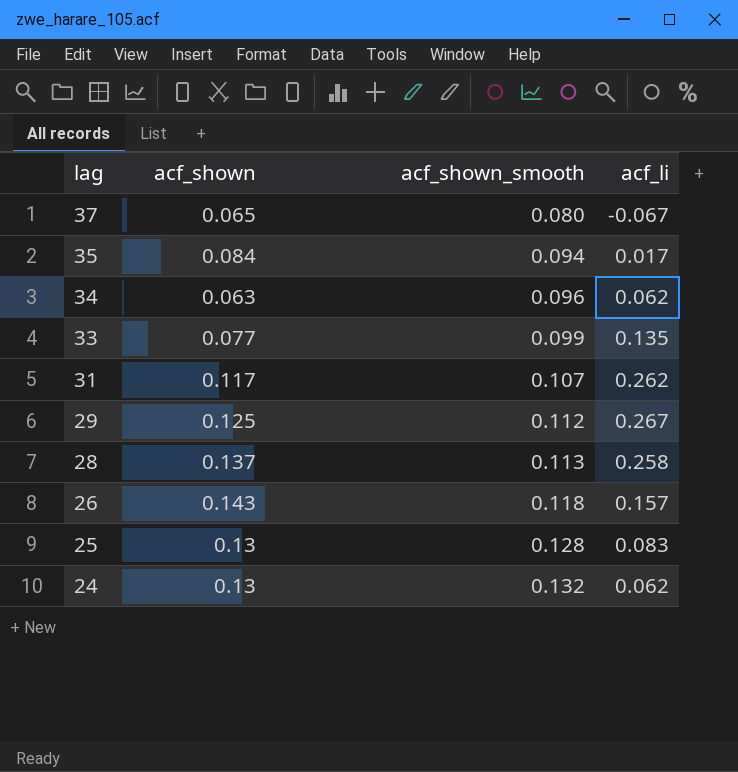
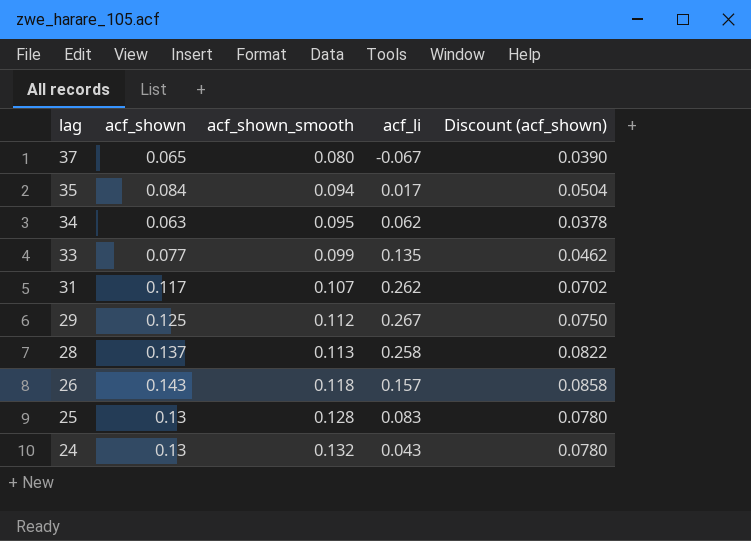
column Discount (acf_shown) | formula: none -> [acf_shown] * 0.6
34 | acf_shown_smooth: 0.096 -> 0.095
24 | acf_li: 0.062 -> 0.043

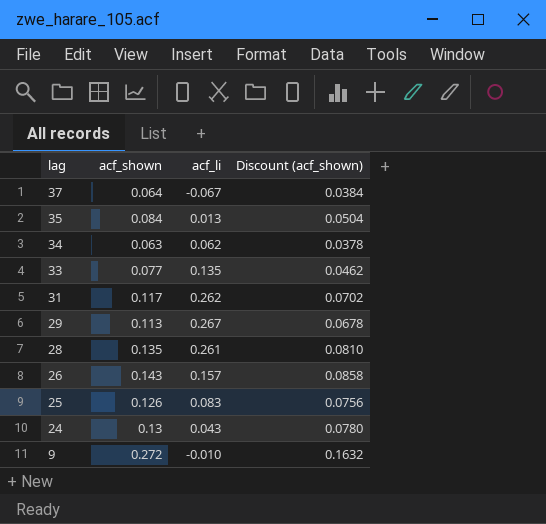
column acf_shown_smooth | position: 3 -> none
37 | acf_shown: 0.065 -> 0.064
37 | Discount (acf_shown): 0.0390 -> 0.0384
35 | acf_li: 0.017 -> 0.013
29 | acf_shown: 0.125 -> 0.113
29 | Discount (acf_shown): 0.0750 -> 0.0678
28 | acf_shown: 0.137 -> 0.135
28 | acf_li: 0.258 -> 0.261
28 | Discount (acf_shown): 0.0822 -> 0.0810
25 | acf_shown: 0.13 -> 0.126
25 | Discount (acf_shown): 0.0780 -> 0.0756
row 9: none -> 0.272 | -0.010 | 0.1632

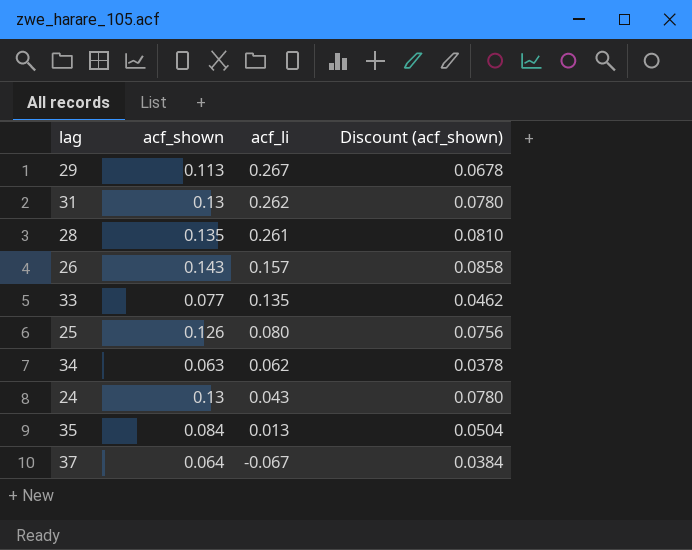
row order: lag descending -> acf_li descending
row 9: 0.272 | -0.010 | 0.1632 -> none
31 | acf_shown: 0.117 -> 0.13
31 | Discount (acf_shown): 0.0702 -> 0.0780
25 | acf_li: 0.083 -> 0.080

